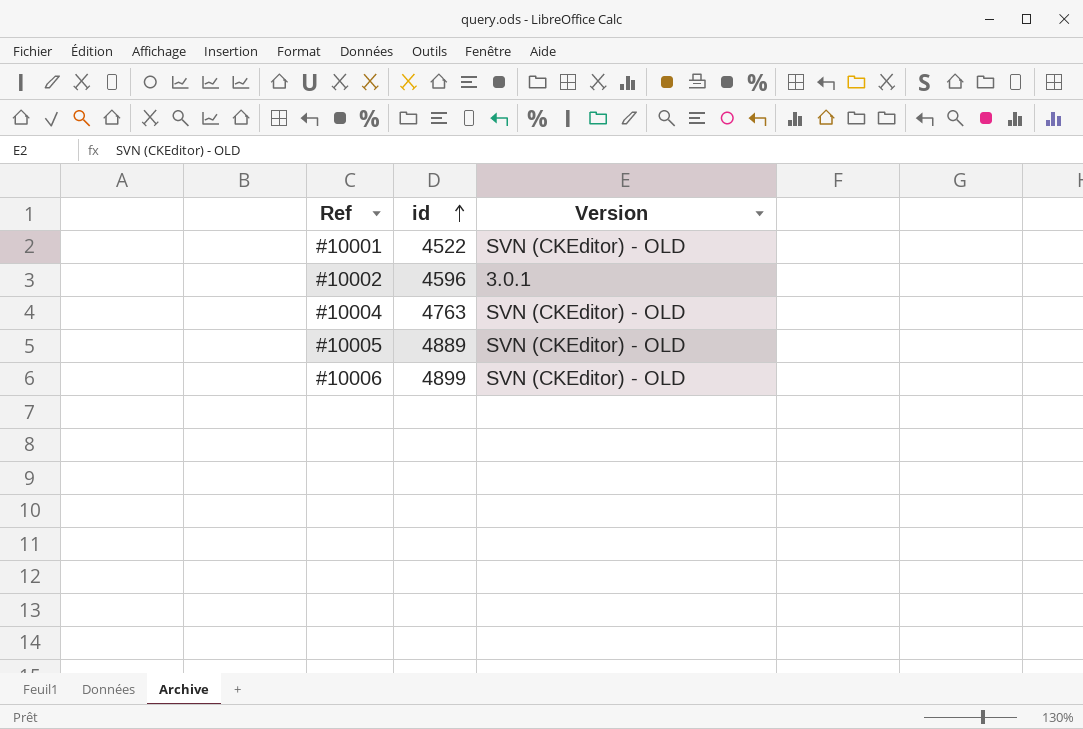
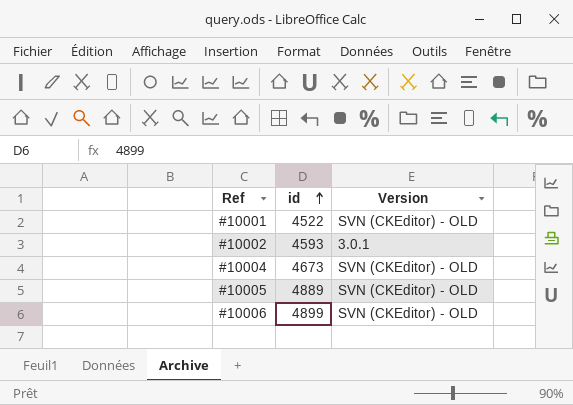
#10002 | id: 4596 -> 4593
#10004 | id: 4763 -> 4673

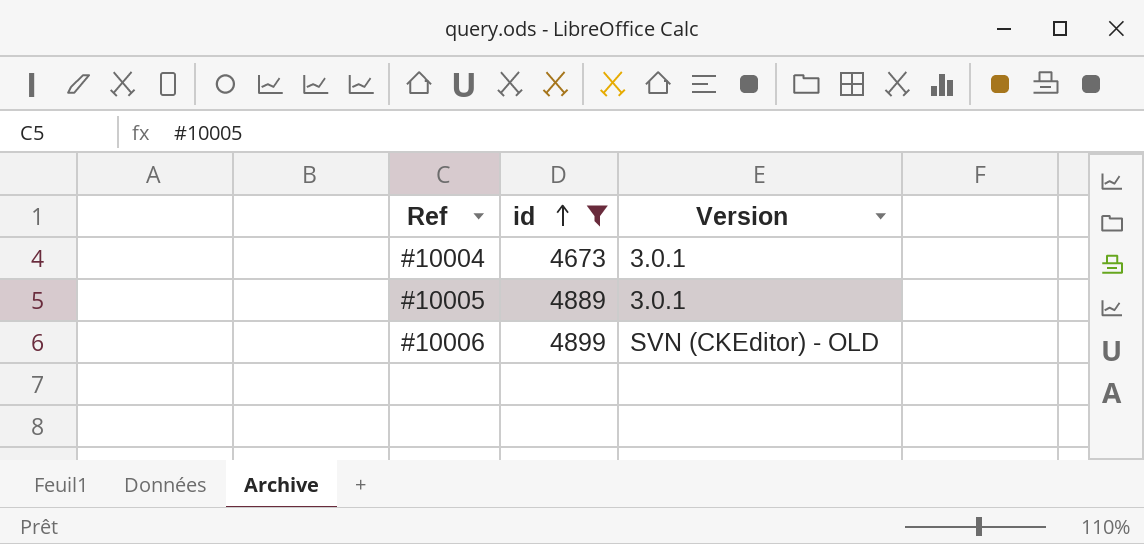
filter: none -> id >= 4673
#10004 | Version: SVN (CKEditor) - OLD -> 3.0.1
#10005 | Version: SVN (CKEditor) - OLD -> 3.0.1

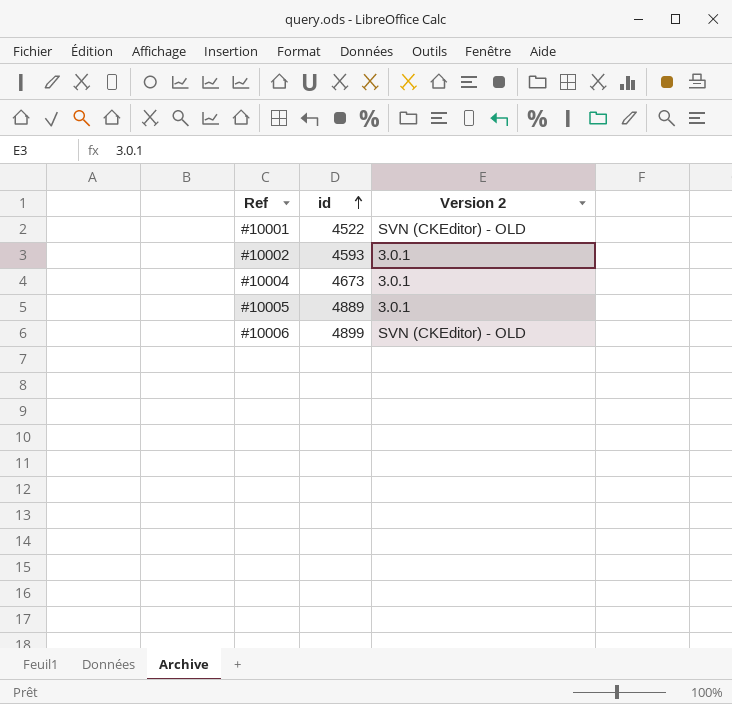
filter: id >= 4673 -> none
column name: Version -> Version 2

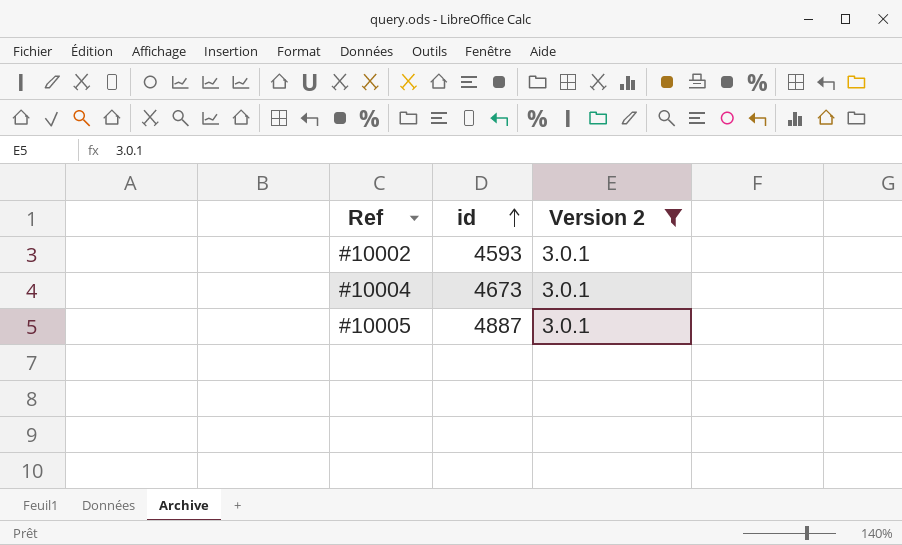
filter: none -> Version 2 = 3.0.1
#10005 | id: 4889 -> 4887

